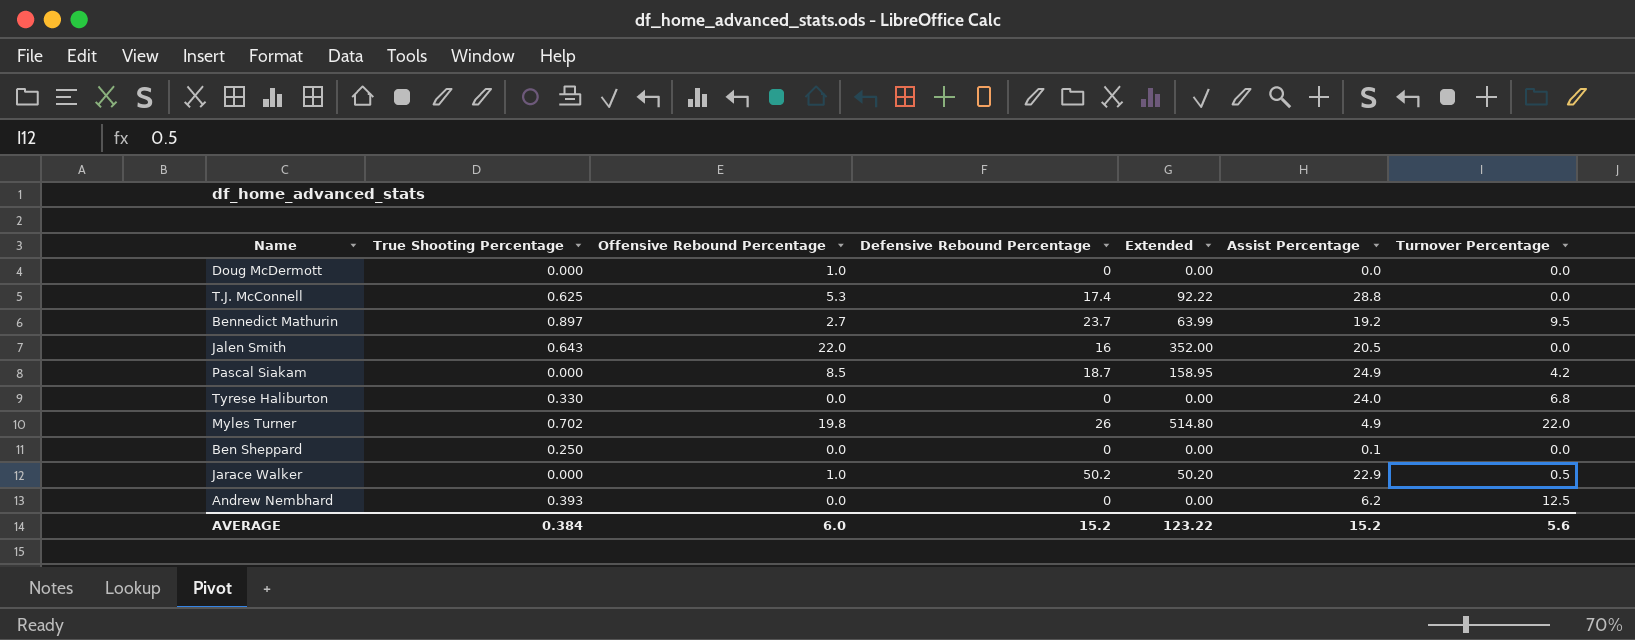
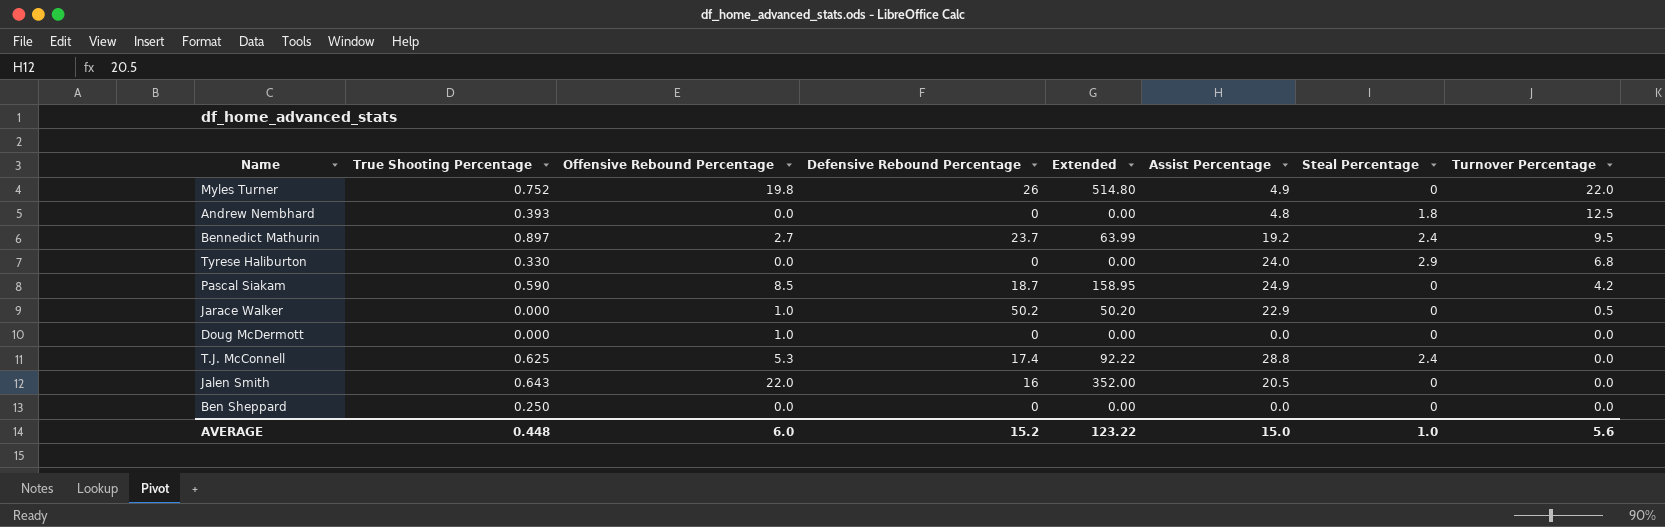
row order: none -> Turnover Percentage descending
column Steal Percentage | position: none -> 7
Myles Turner | True Shooting Percentage: 0.702 -> 0.752
Andrew Nembhard | Assist Percentage: 6.2 -> 4.8
Pascal Siakam | True Shooting Percentage: 0.000 -> 0.590
Ben Sheppard | Assist Percentage: 0.1 -> 0.0
AVERAGE | True Shooting Percentage: 0.384 -> 0.448
AVERAGE | Assist Percentage: 15.2 -> 15.0

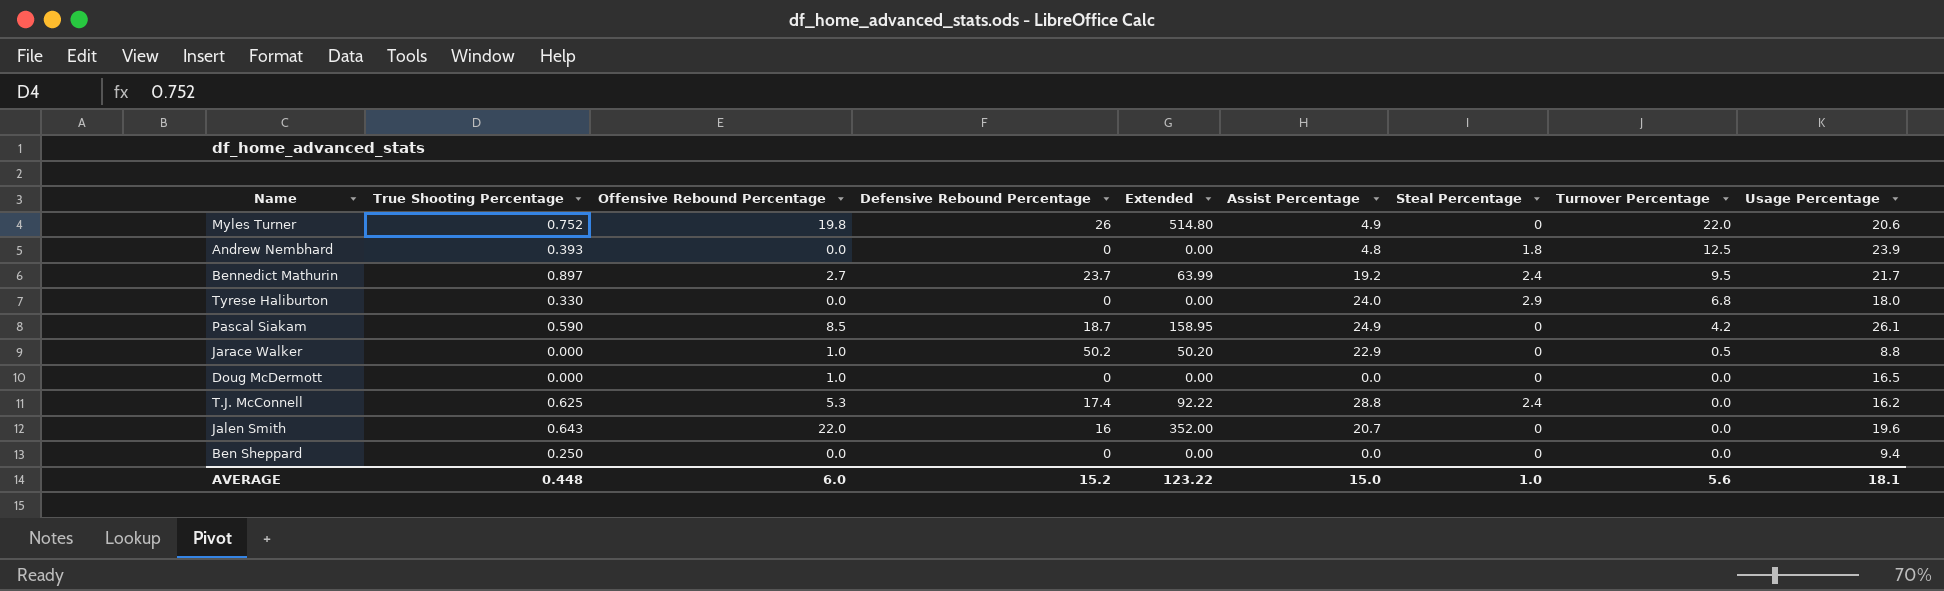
column Usage Percentage | position: none -> 9
Jalen Smith | Assist Percentage: 20.5 -> 20.7

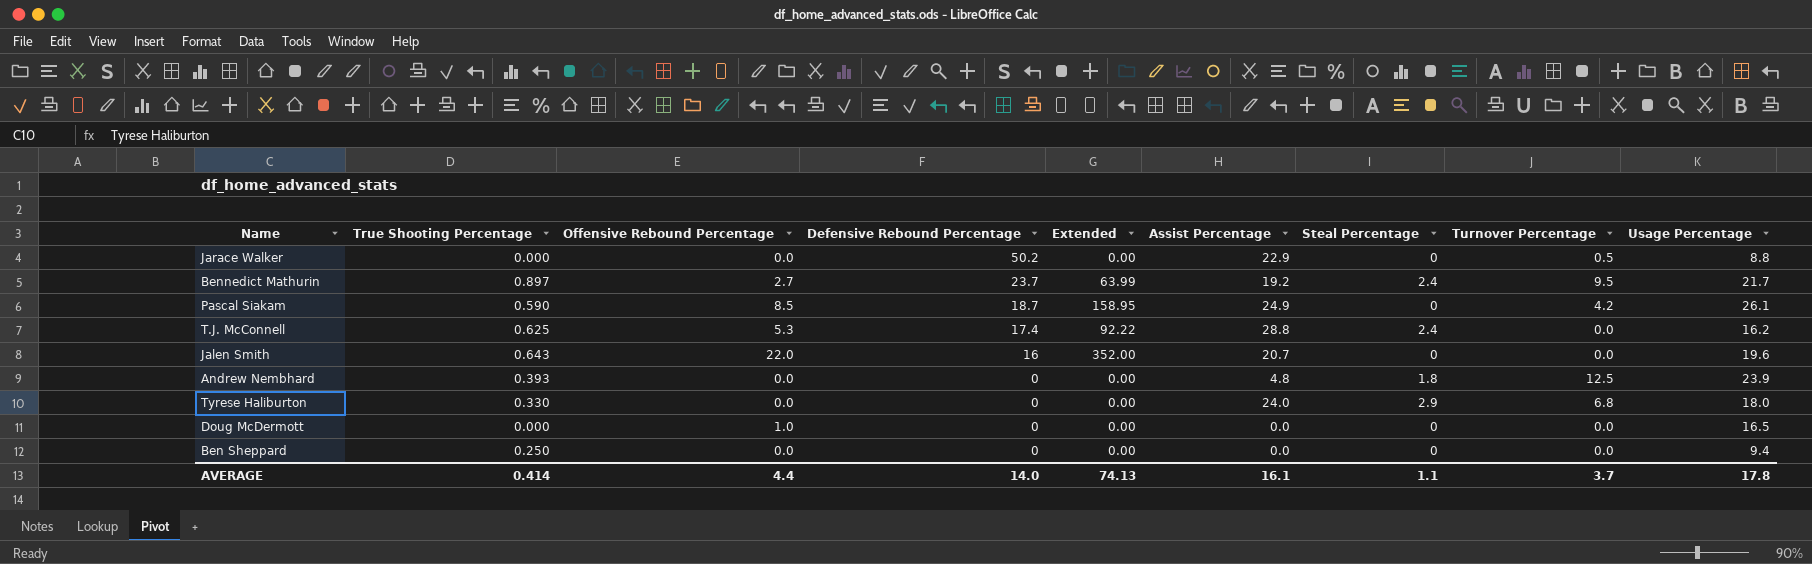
row order: Turnover Percentage descending -> Defensive Rebound Percentage descending
row Myles Turner: 0.752 | 19.8 | 26 | 514.80 | 4.9 | 0 | 22.0 | 20.6 -> none
Jarace Walker | Offensive Rebound Percentage: 1.0 -> 0.0
Jarace Walker | Extended: 50.20 -> 0.00
AVERAGE | True Shooting Percentage: 0.448 -> 0.414
AVERAGE | Offensive Rebound Percentage: 6.0 -> 4.4
AVERAGE | Defensive Rebound Percentage: 15.2 -> 14.0
AVERAGE | Extended: 123.22 -> 74.13
AVERAGE | Assist Percentage: 15.0 -> 16.1
AVERAGE | Steal Percentage: 1.0 -> 1.1
AVERAGE | Turnover Percentage: 5.6 -> 3.7
AVERAGE | Usage Percentage: 18.1 -> 17.8

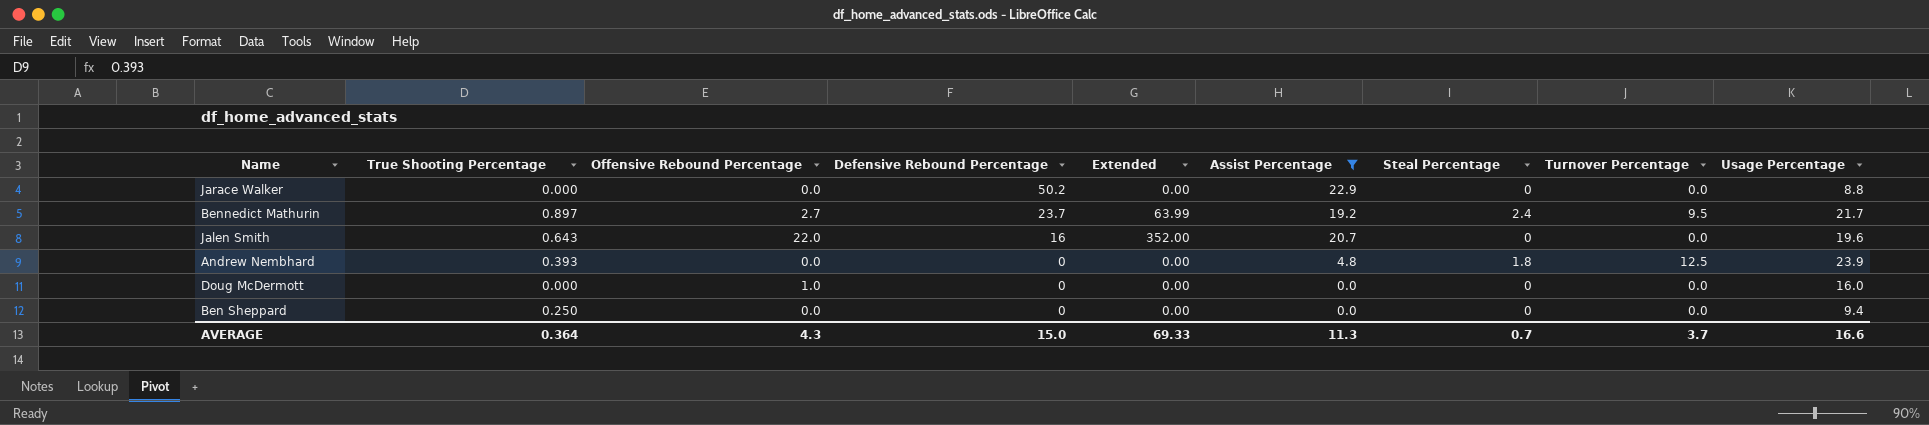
filter: none -> Assist Percentage <= 22.9
Jarace Walker | Turnover Percentage: 0.5 -> 0.0
Doug McDermott | Usage Percentage: 16.5 -> 16.0
AVERAGE | True Shooting Percentage: 0.414 -> 0.364
AVERAGE | Offensive Rebound Percentage: 4.4 -> 4.3
AVERAGE | Defensive Rebound Percentage: 14.0 -> 15.0
AVERAGE | Extended: 74.13 -> 69.33
AVERAGE | Assist Percentage: 16.1 -> 11.3
AVERAGE | Steal Percentage: 1.1 -> 0.7
AVERAGE | Usage Percentage: 17.8 -> 16.6

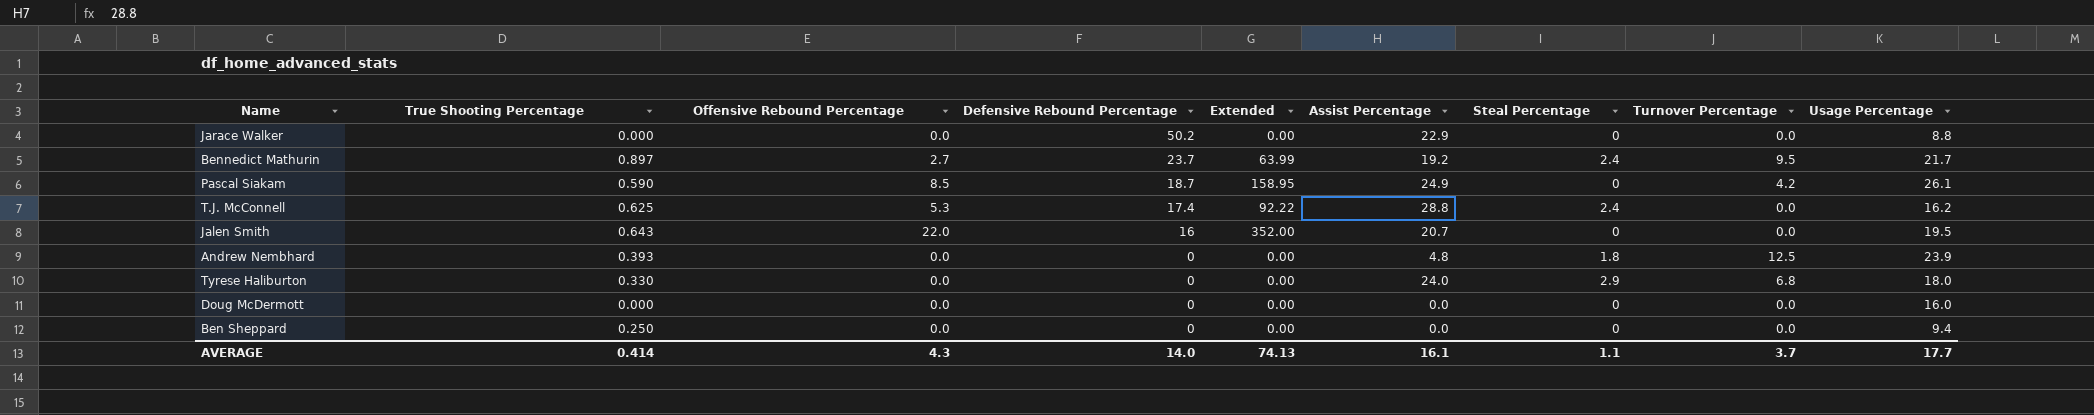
filter: Assist Percentage <= 22.9 -> none
Jalen Smith | Usage Percentage: 19.6 -> 19.5
Doug McDermott | Offensive Rebound Percentage: 1.0 -> 0.0
AVERAGE | True Shooting Percentage: 0.364 -> 0.414
AVERAGE | Defensive Rebound Percentage: 15.0 -> 14.0
AVERAGE | Extended: 69.33 -> 74.13
AVERAGE | Assist Percentage: 11.3 -> 16.1
AVERAGE | Steal Percentage: 0.7 -> 1.1
AVERAGE | Usage Percentage: 16.6 -> 17.7

